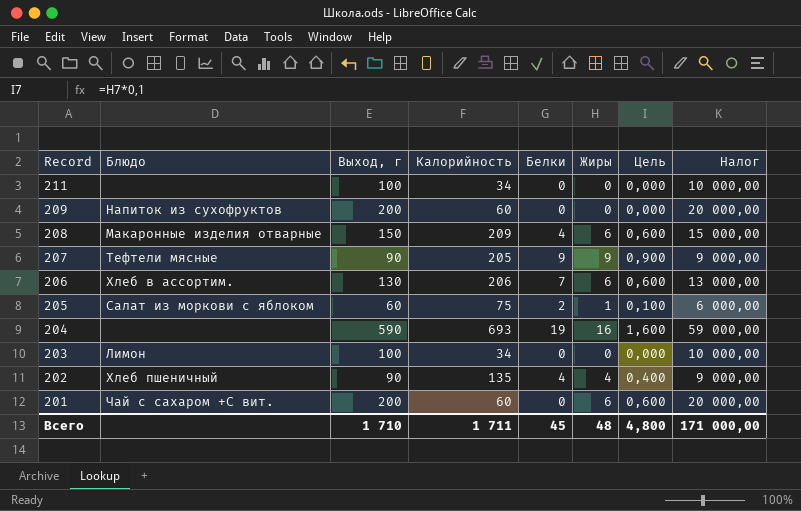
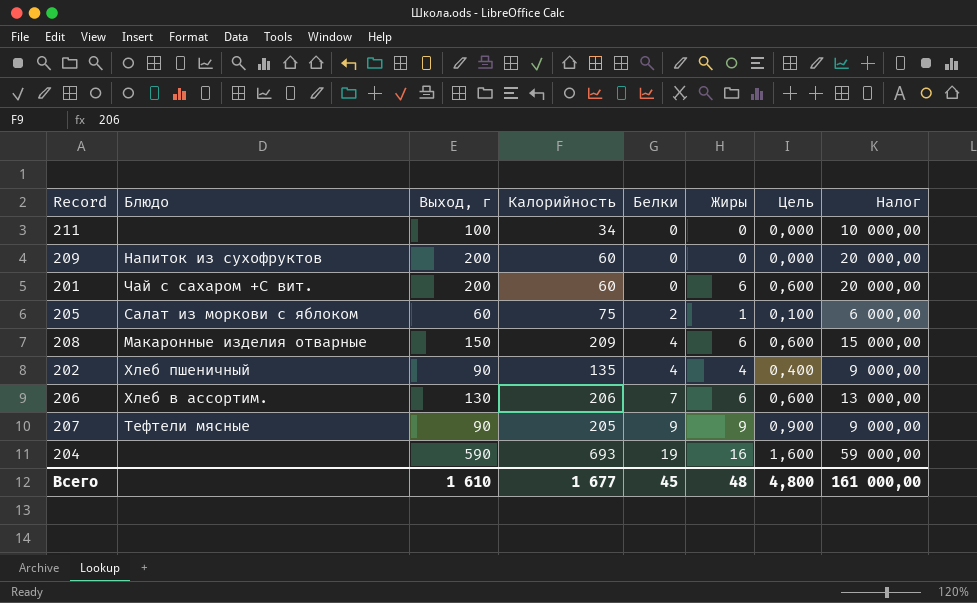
row order: Record descending -> Белки ascending
row 203: Лимон | 100 | 34 | 0 | 0 | 0,000 | 10 000,00 -> none
Всего | Выход, г: 1 710 -> 1 610
Всего | Калорийность: 1 711 -> 1 677
Всего | Налог: 171 000,00 -> 161 000,00

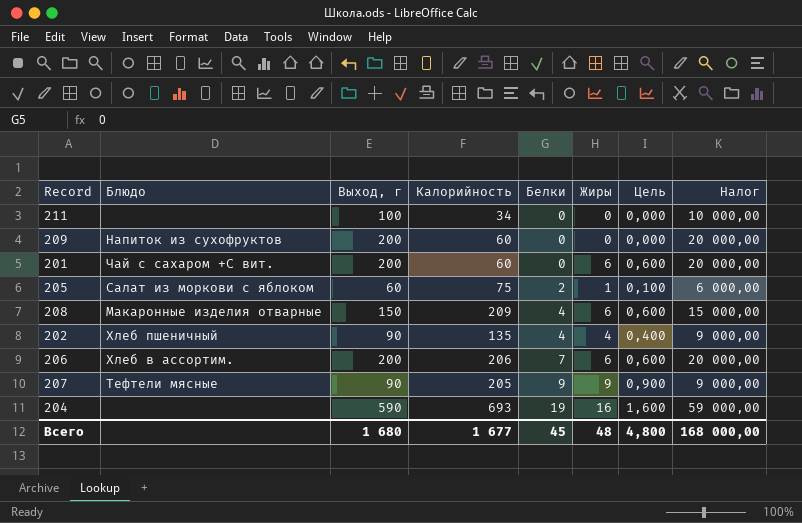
206 | Выход, г: 130 -> 200
206 | Налог: 13 000,00 -> 20 000,00
Всего | Выход, г: 1 610 -> 1 680
Всего | Налог: 161 000,00 -> 168 000,00

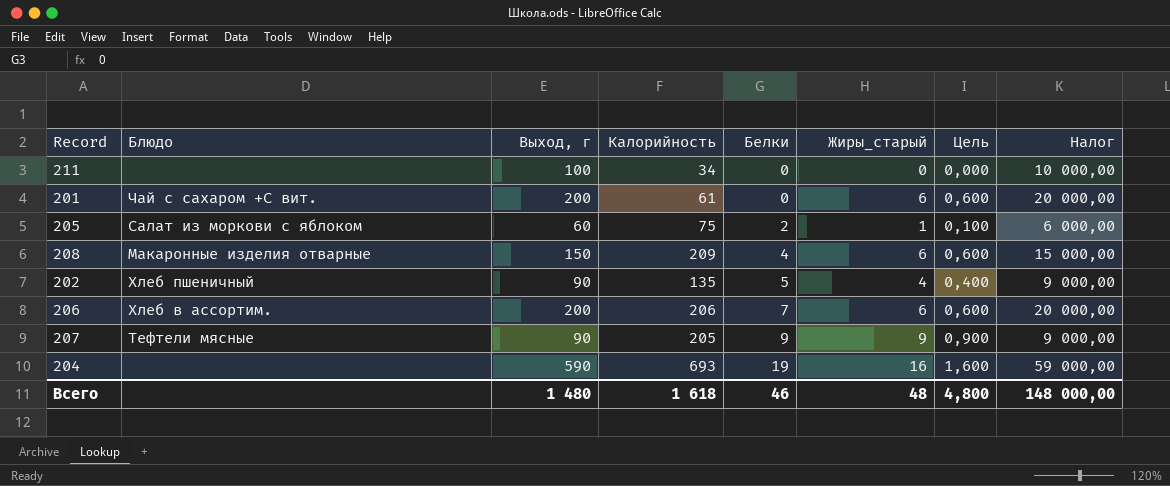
column name: Жиры -> Жиры_старый
row 209: Напиток из сухофруктов | 200 | 60 | 0 | 0 | 0,000 | 20 000,00 -> none
201 | Калорийность: 60 -> 61
202 | Белки: 4 -> 5
Всего | Выход, г: 1 680 -> 1 480
Всего | Калорийность: 1 677 -> 1 618
Всего | Белки: 45 -> 46
Всего | Налог: 168 000,00 -> 148 000,00

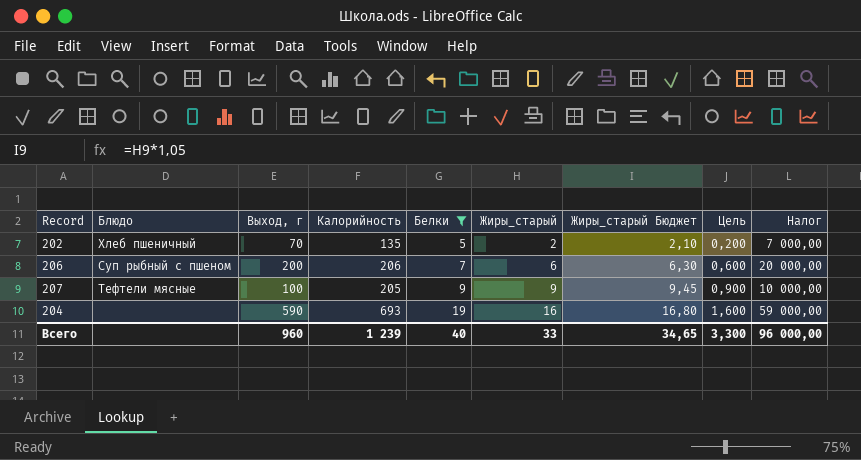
filter: none -> Белки >= 5
column Жиры_старый Бюджет | formula: none -> [Жиры_старый] * 1,05
202 | Выход, г: 90 -> 70
202 | Жиры_старый: 4 -> 2
202 | Цель: 0,400 -> 0,200
202 | Налог: 9 000,00 -> 7 000,00
206 | Блюдо: Хлеб в ассортим. -> Суп рыбный с пшеном
207 | Выход, г: 90 -> 100
207 | Налог: 9 000,00 -> 10 000,00
Всего | Выход, г: 1 480 -> 960
Всего | Калорийность: 1 618 -> 1 239
Всего | Белки: 46 -> 40
Всего | Жиры_старый: 48 -> 33
Всего | Цель: 4,800 -> 3,300
Всего | Налог: 148 000,00 -> 96 000,00

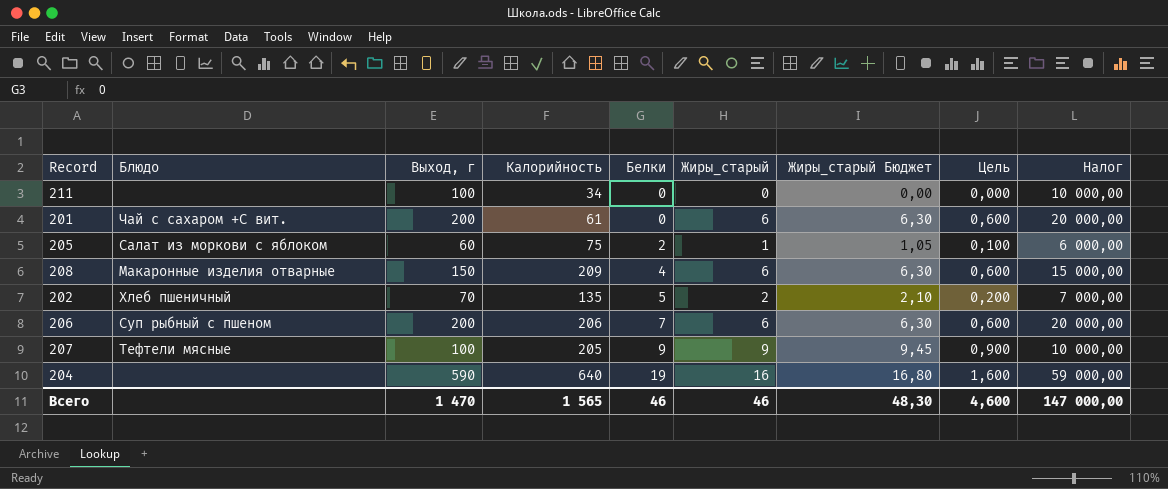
filter: Белки >= 5 -> none
204 | Калорийность: 693 -> 640
Всего | Выход, г: 960 -> 1 470
Всего | Калорийность: 1 239 -> 1 565
Всего | Белки: 40 -> 46
Всего | Жиры_старый: 33 -> 46
Всего | Жиры_старый Бюджет: 34,65 -> 48,30
Всего | Цель: 3,300 -> 4,600
Всего | Налог: 96 000,00 -> 147 000,00

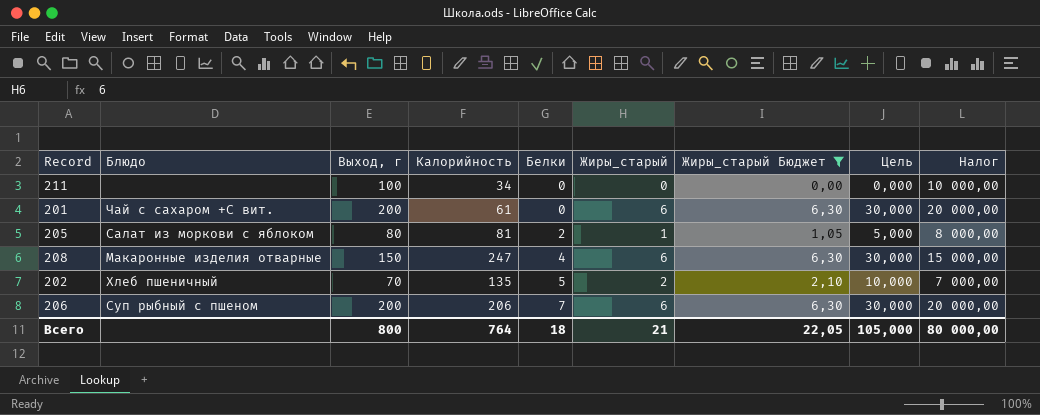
filter: none -> Жиры_старый Бюджет <= 6,30
column Цель | formula: [Жиры_старый] * 0,1 -> [Жиры_старый] * 5
205 | Выход, г: 60 -> 80
205 | Калорийность: 75 -> 81
205 | Налог: 6 000,00 -> 8 000,00
208 | Калорийность: 209 -> 247
Всего | Выход, г: 1 470 -> 800
Всего | Калорийность: 1 565 -> 764
Всего | Белки: 46 -> 18
Всего | Жиры_старый: 46 -> 21
Всего | Жиры_старый Бюджет: 48,30 -> 22,05
Всего | Цель: 4,600 -> 105,000
Всего | Налог: 147 000,00 -> 80 000,00

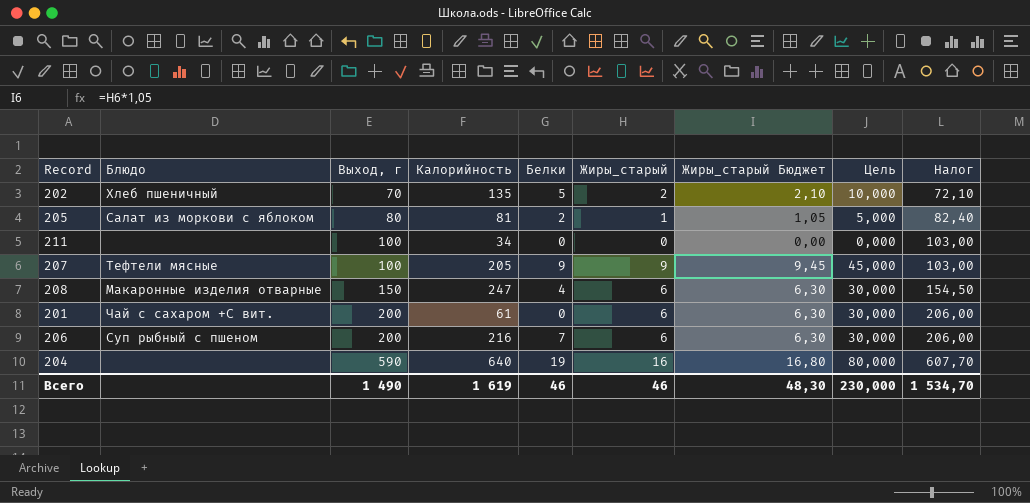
filter: Жиры_старый Бюджет <= 6,30 -> none
row order: Белки ascending -> Выход, г ascending
column Налог | formula: [Выход, г] * 100 -> [Выход, г] * 1,03
206 | Калорийность: 206 -> 216
Всего | Выход, г: 800 -> 1 490
Всего | Калорийность: 764 -> 1 619
Всего | Белки: 18 -> 46
Всего | Жиры_старый: 21 -> 46
Всего | Жиры_старый Бюджет: 22,05 -> 48,30
Всего | Цель: 105,000 -> 230,000
Всего | Налог: 80 000,00 -> 1 534,70

